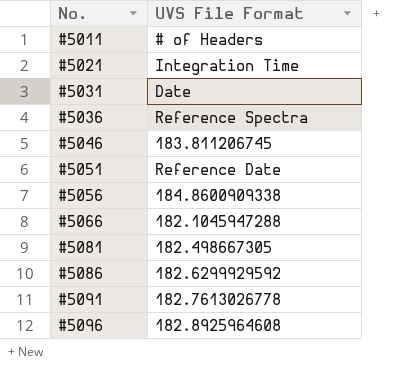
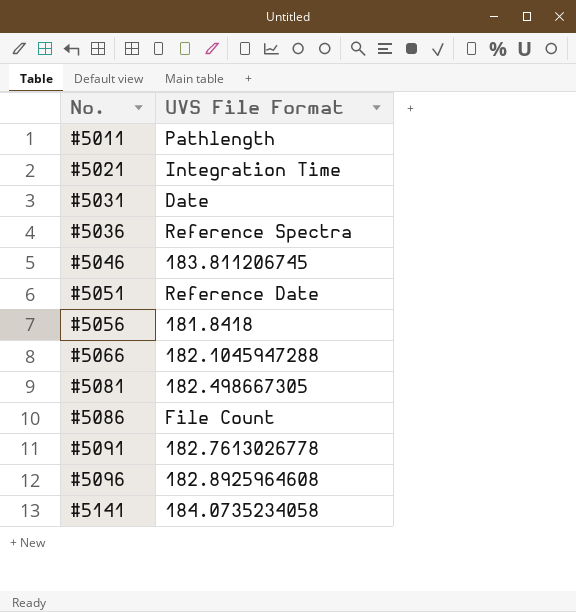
#5011 | UVS File Format: # of Headers -> Pathlength
#5056 | UVS File Format: 184.8600909338 -> 181.8418
#5086 | UVS File Format: 182.6299929592 -> File Count
row #5141: none -> 184.0735234058

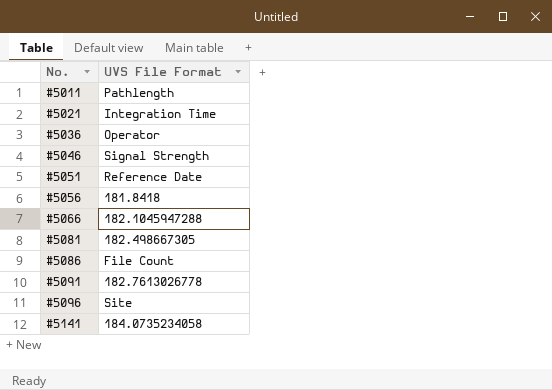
row #5031: Date -> none
#5036 | UVS File Format: Reference Spectra -> Operator
#5046 | UVS File Format: 183.811206745 -> Signal Strength
#5096 | UVS File Format: 182.8925964608 -> Site

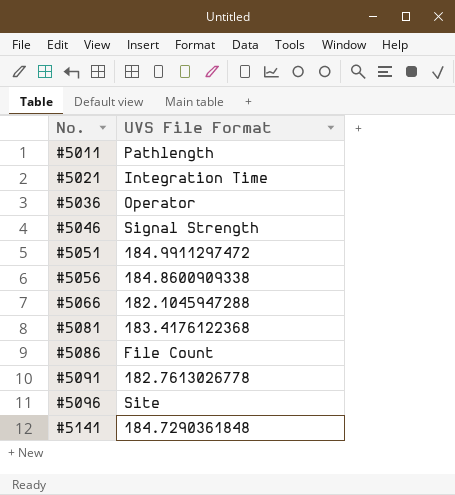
#5051 | UVS File Format: Reference Date -> 184.9911297472
#5056 | UVS File Format: 181.8418 -> 184.8600909338
#5081 | UVS File Format: 182.498667305 -> 183.4176122368
#5141 | UVS File Format: 184.0735234058 -> 184.7290361848

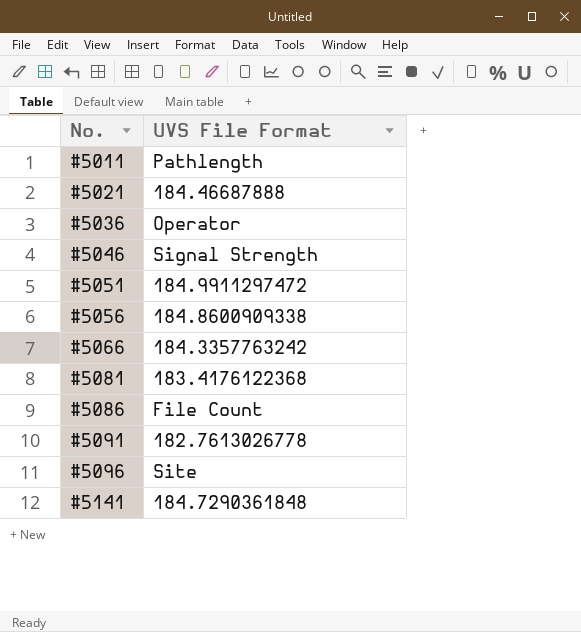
#5021 | UVS File Format: Integration Time -> 184.46687888
#5066 | UVS File Format: 182.1045947288 -> 184.3357763242

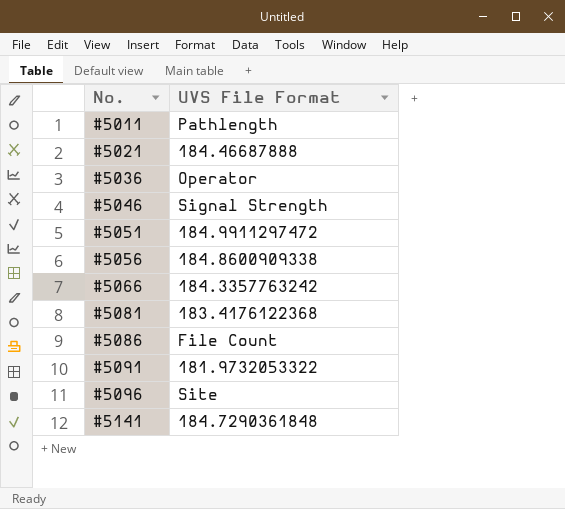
#5091 | UVS File Format: 182.7613026778 -> 181.9732053322

